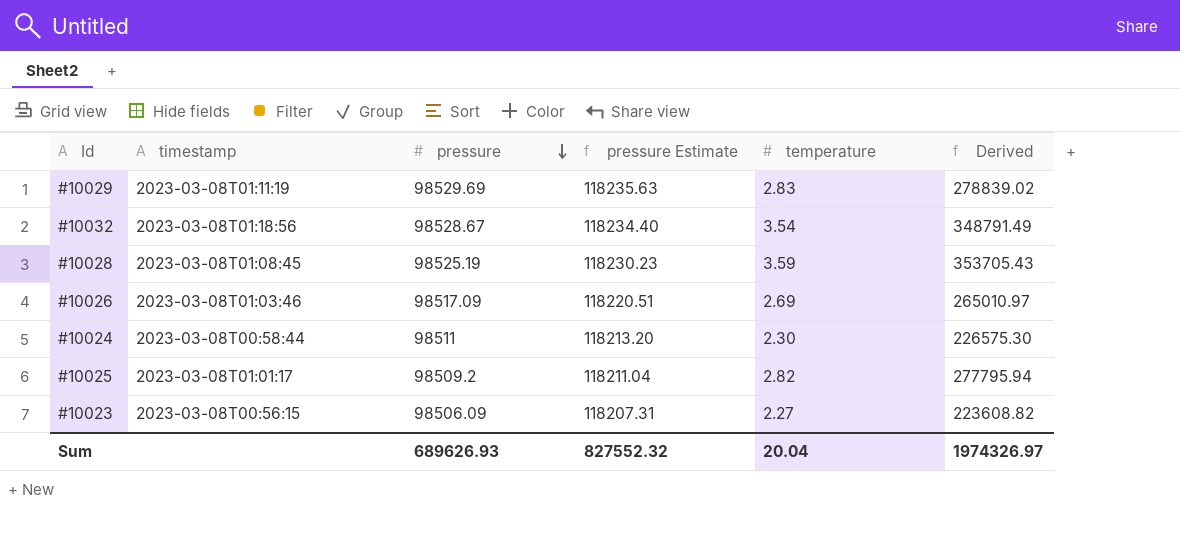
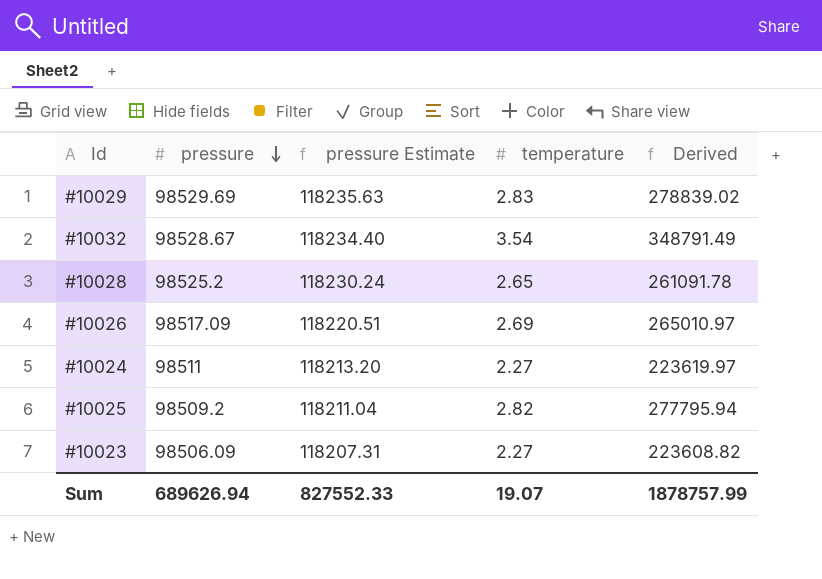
column timestamp | position: 2 -> none
#10028 | pressure: 98525.19 -> 98525.2
#10028 | pressure Estimate: 118230.23 -> 118230.24
#10028 | temperature: 3.59 -> 2.65
#10028 | Derived: 353705.43 -> 261091.78
#10024 | temperature: 2.30 -> 2.27
#10024 | Derived: 226575.30 -> 223619.97
Sum | pressure: 689626.93 -> 689626.94
Sum | pressure Estimate: 827552.32 -> 827552.33
Sum | temperature: 20.04 -> 19.07
Sum | Derived: 1974326.97 -> 1878757.99

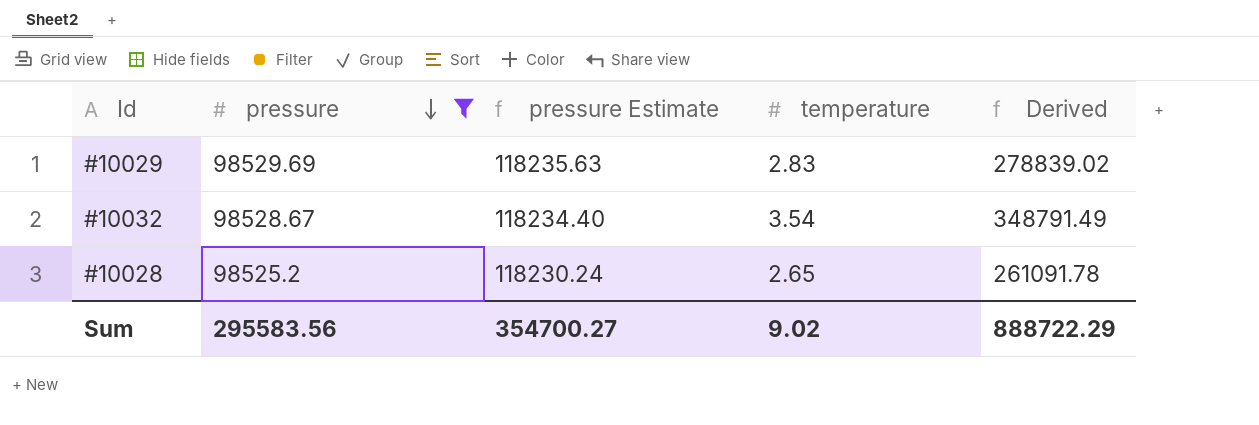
filter: none -> pressure >= 98525.2
Sum | pressure: 689626.94 -> 295583.56
Sum | pressure Estimate: 827552.33 -> 354700.27
Sum | temperature: 19.07 -> 9.02
Sum | Derived: 1878757.99 -> 888722.29

